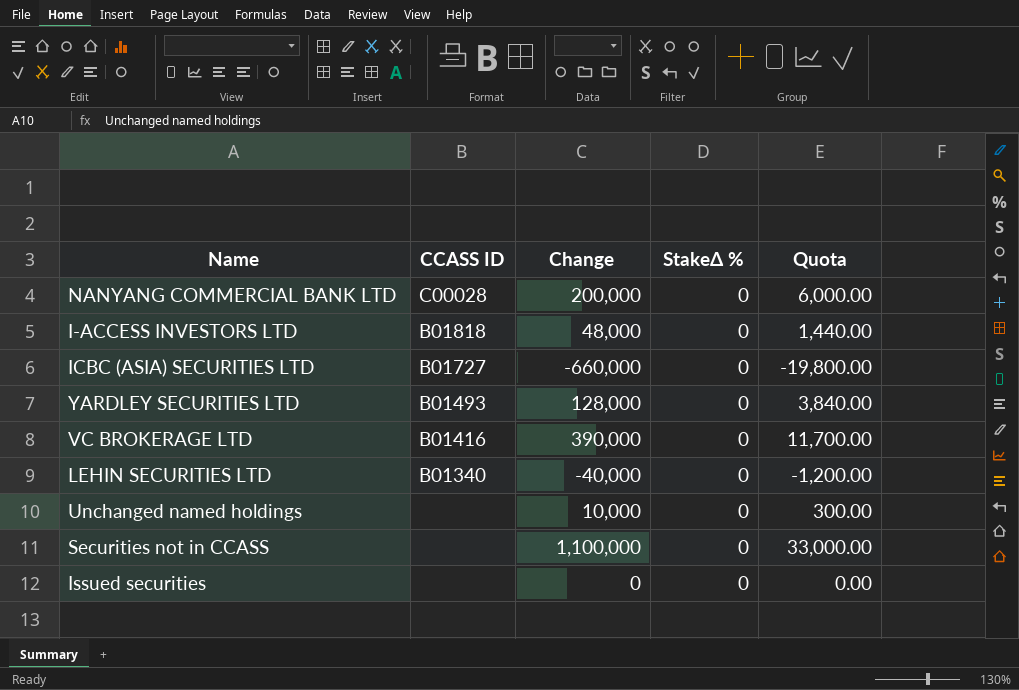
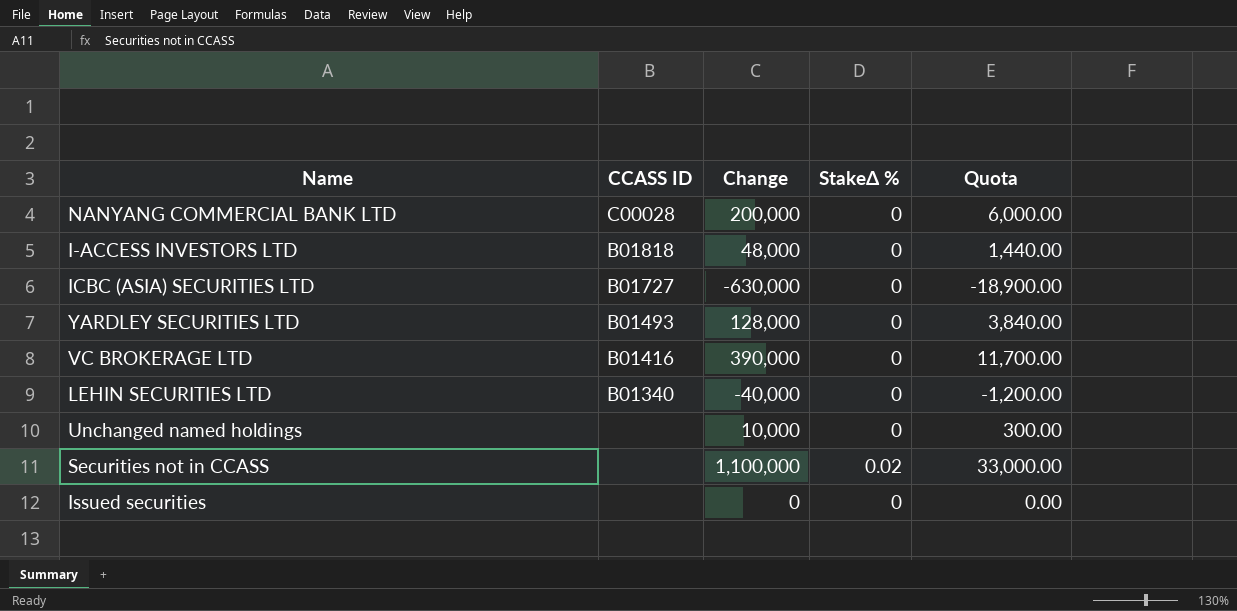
ICBC (ASIA) SECURITIES LTD | Change: -660,000 -> -630,000
ICBC (ASIA) SECURITIES LTD | Quota: -19,800.00 -> -18,900.00
Securities not in CCASS | StakeΔ %: 0 -> 0.02

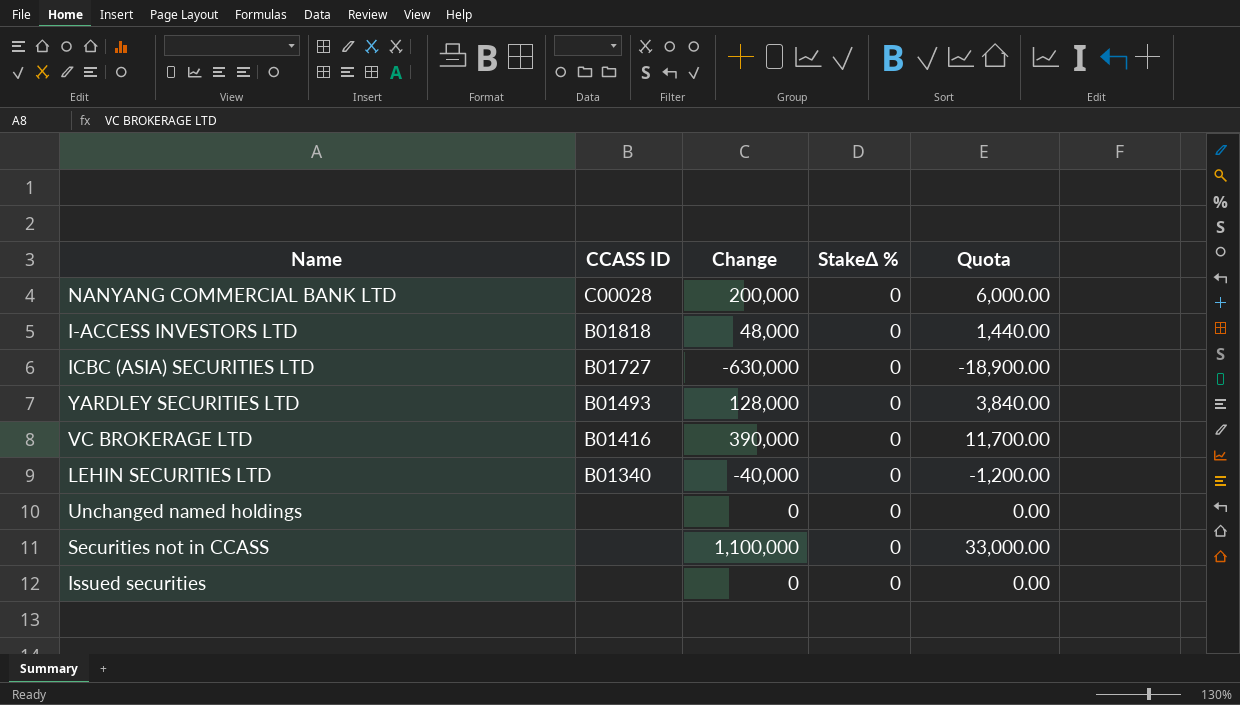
Unchanged named holdings | Change: 10,000 -> 0
Unchanged named holdings | Quota: 300.00 -> 0.00
Securities not in CCASS | StakeΔ %: 0.02 -> 0

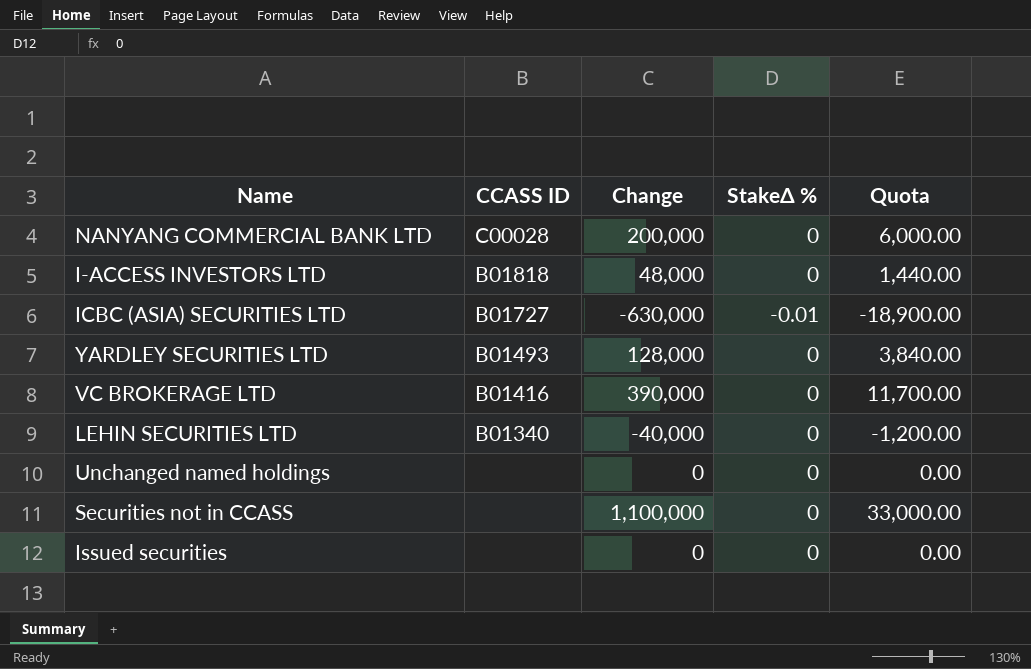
ICBC (ASIA) SECURITIES LTD | StakeΔ %: 0 -> -0.01

